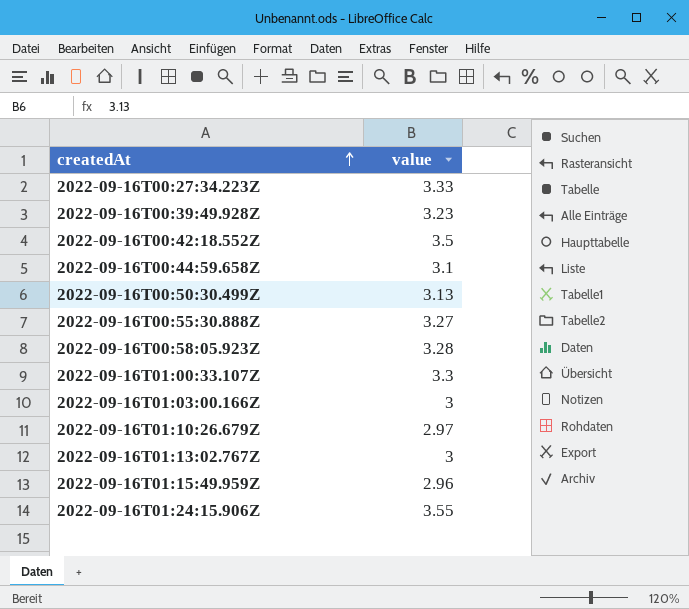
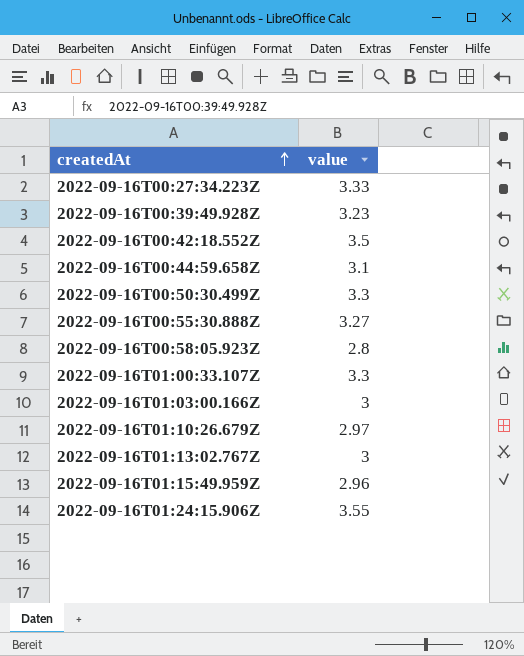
2022-09-16T00:50:30.499Z | value: 3.13 -> 3.3
2022-09-16T00:58:05.923Z | value: 3.28 -> 2.8

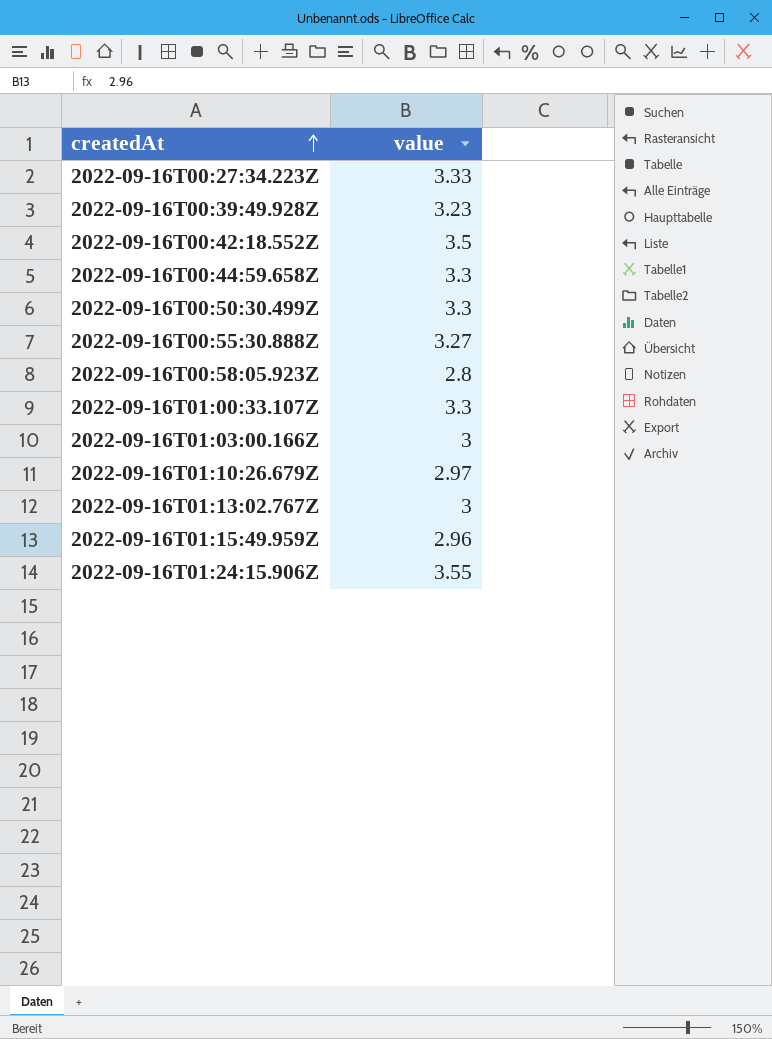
2022-09-16T00:44:59.658Z | value: 3.1 -> 3.3

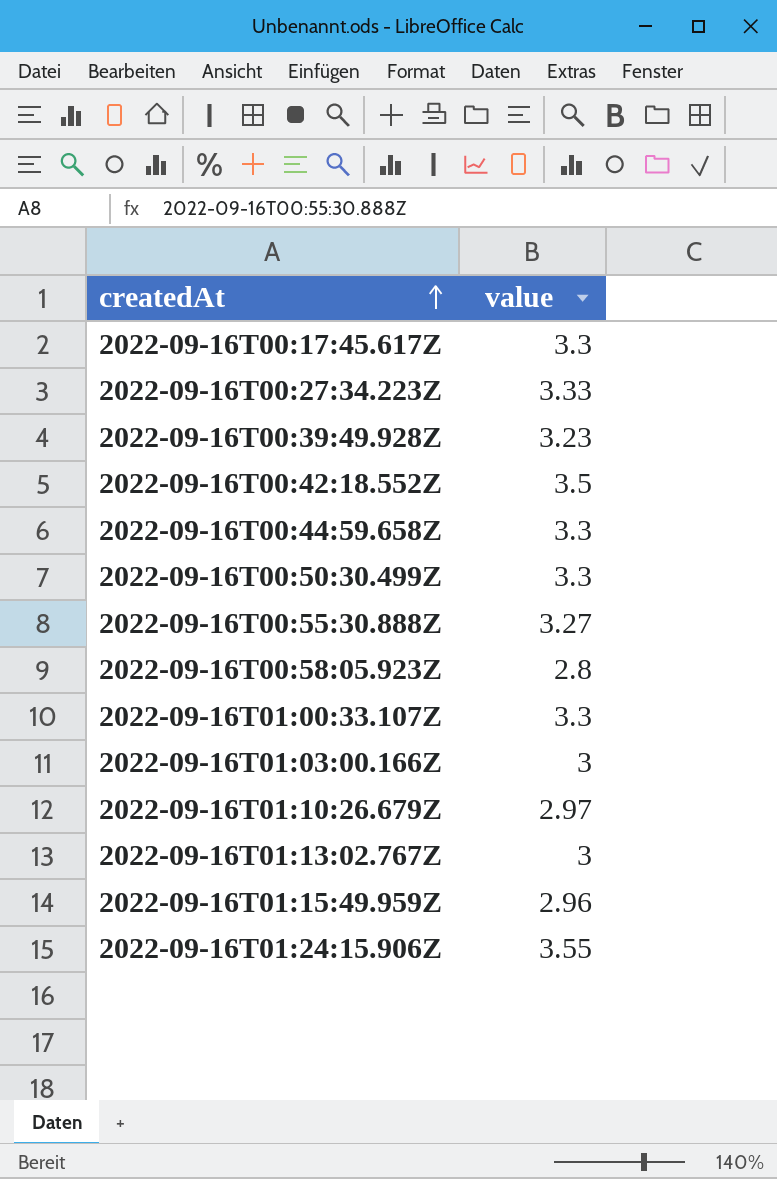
row 2022-09-16T00:17:45.617Z: none -> 3.3

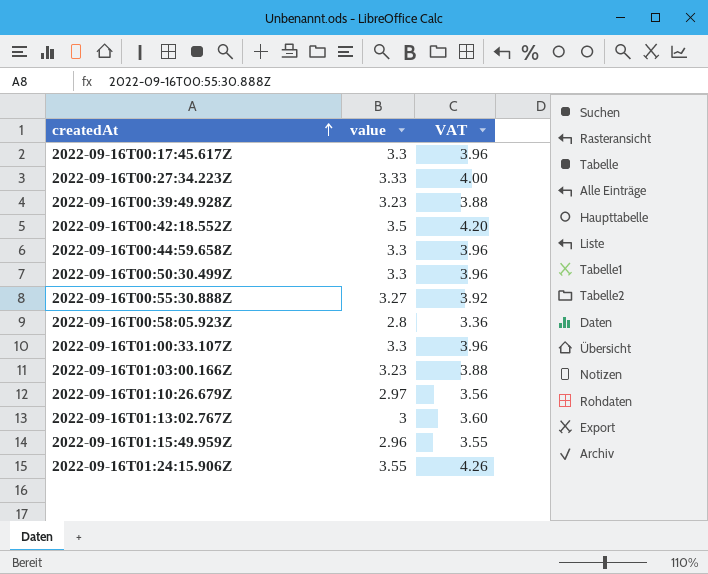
column VAT | formula: none -> [value] * 1.2
2022-09-16T01:03:00.166Z | value: 3 -> 3.23

